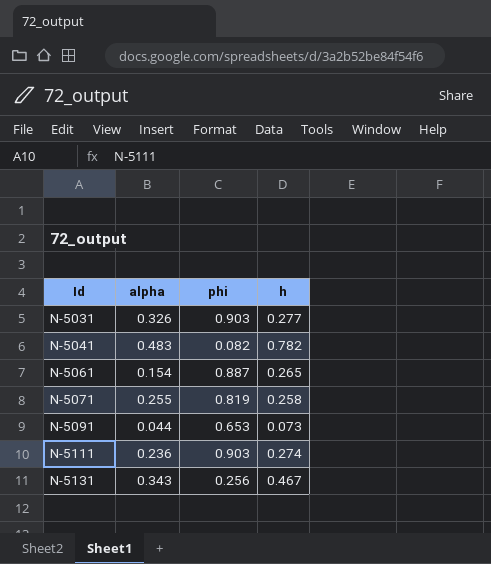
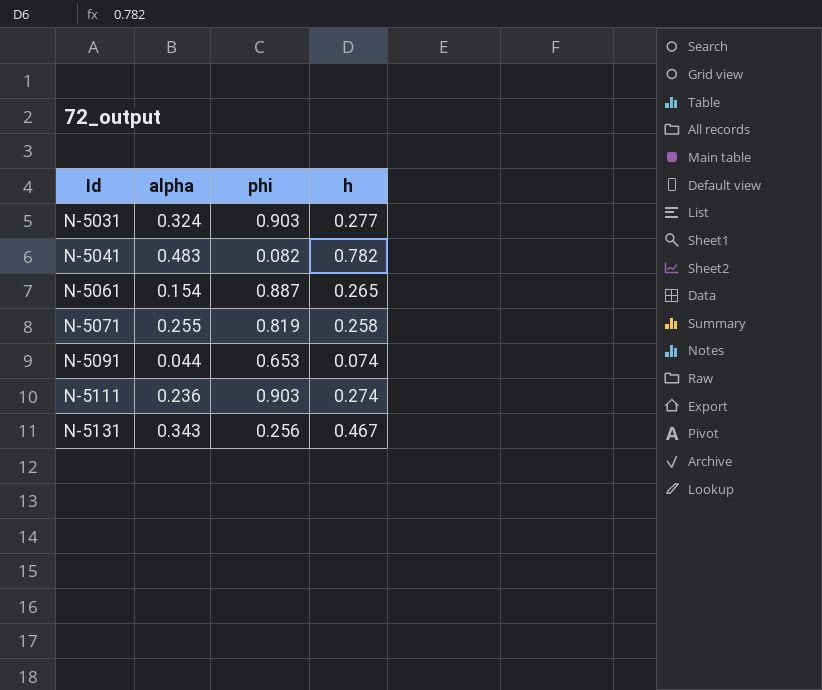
N-5031 | alpha: 0.326 -> 0.324
N-5091 | h: 0.073 -> 0.074

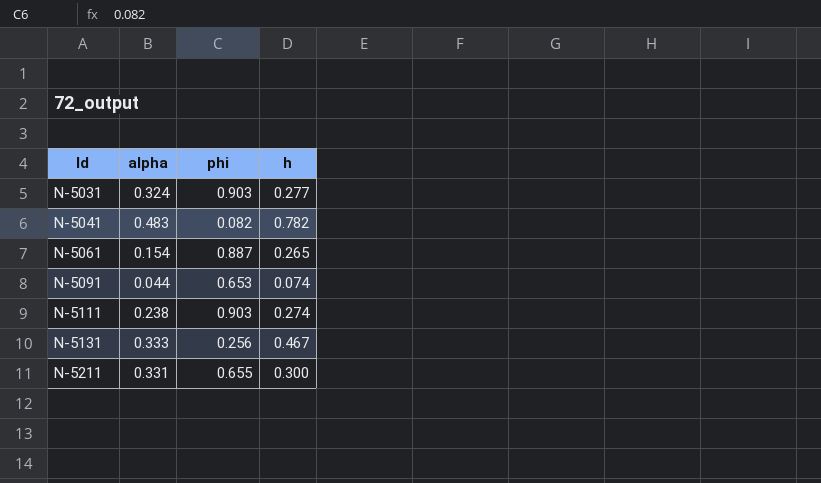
row N-5071: 0.255 | 0.819 | 0.258 -> none
N-5111 | alpha: 0.236 -> 0.238
N-5131 | alpha: 0.343 -> 0.333
row N-5211: none -> 0.331 | 0.655 | 0.300

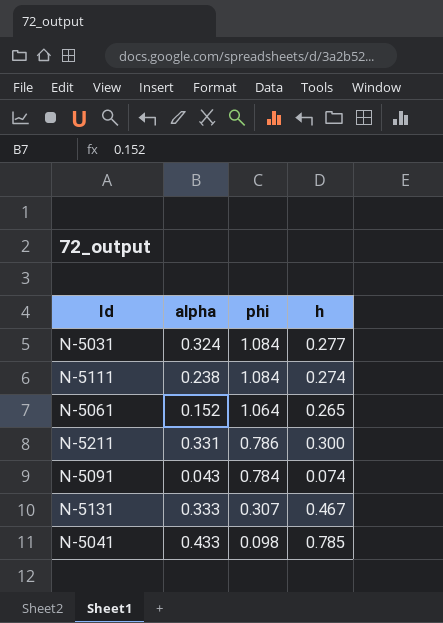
row order: Id ascending -> phi descending
N-5031 | phi: 0.903 -> 1.084
N-5111 | phi: 0.903 -> 1.084
N-5061 | alpha: 0.154 -> 0.152
N-5061 | phi: 0.887 -> 1.064
N-5211 | phi: 0.655 -> 0.786
N-5091 | alpha: 0.044 -> 0.043
N-5091 | phi: 0.653 -> 0.784
N-5131 | phi: 0.256 -> 0.307
N-5041 | alpha: 0.483 -> 0.433
N-5041 | phi: 0.082 -> 0.098
N-5041 | h: 0.782 -> 0.785

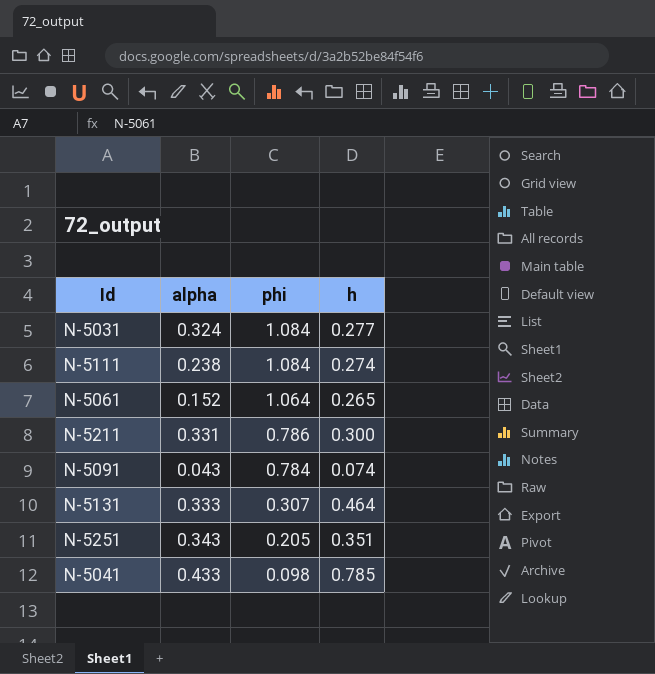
N-5131 | h: 0.467 -> 0.464
row N-5251: none -> 0.343 | 0.205 | 0.351

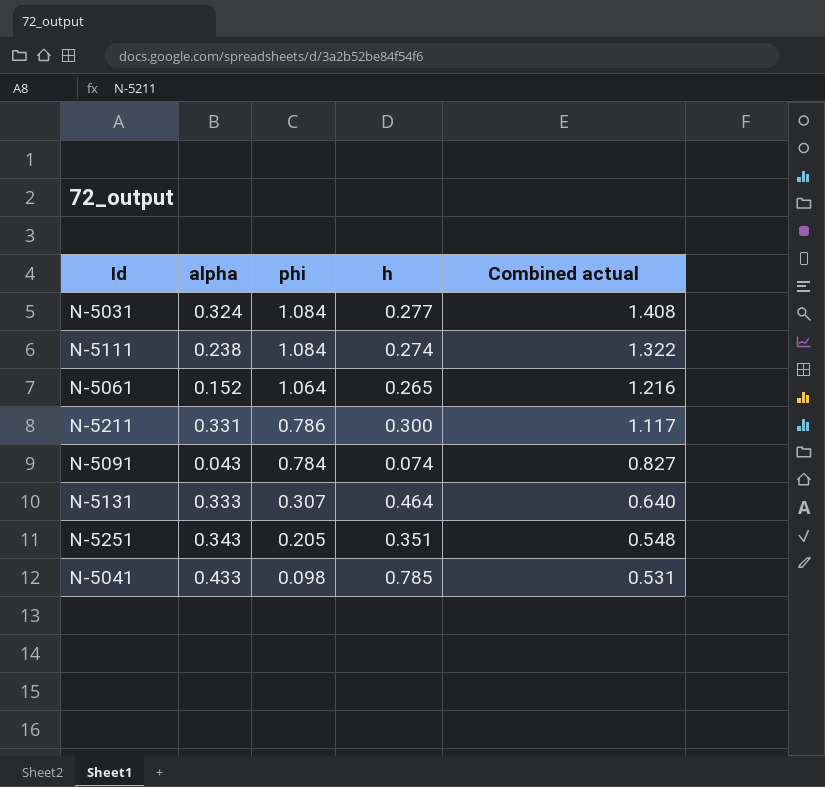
column Combined actual | formula: none -> [alpha] + [phi]

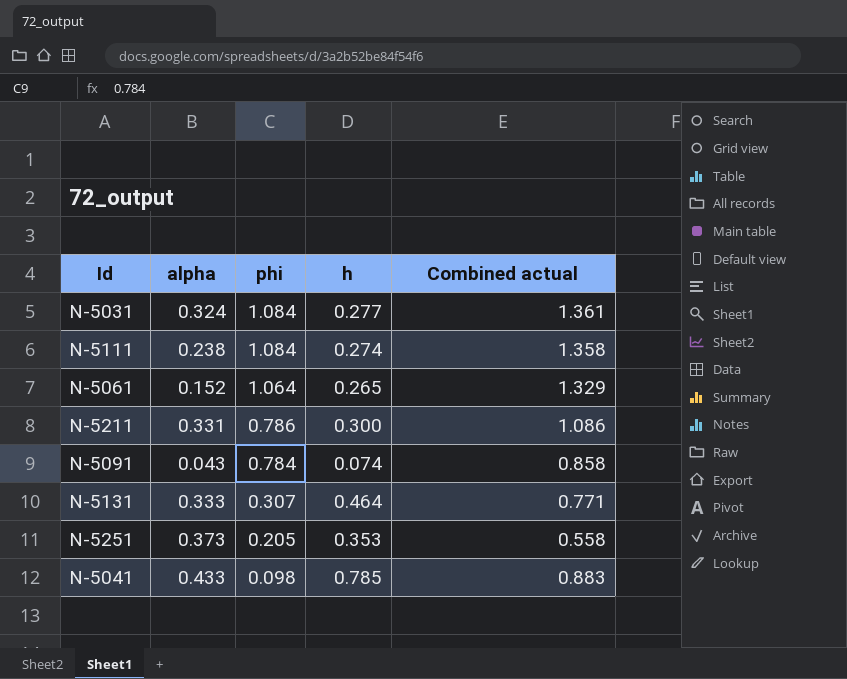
column Combined actual | formula: [alpha] + [phi] -> [phi] + [h]
N-5251 | alpha: 0.343 -> 0.373
N-5251 | h: 0.351 -> 0.353

